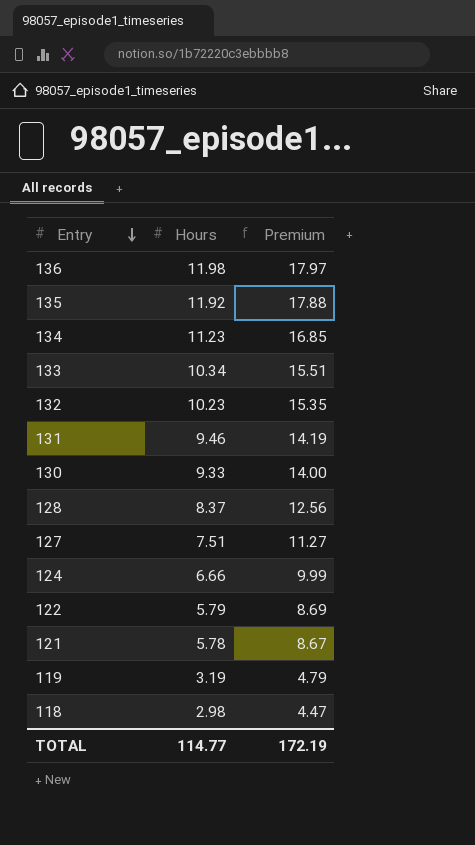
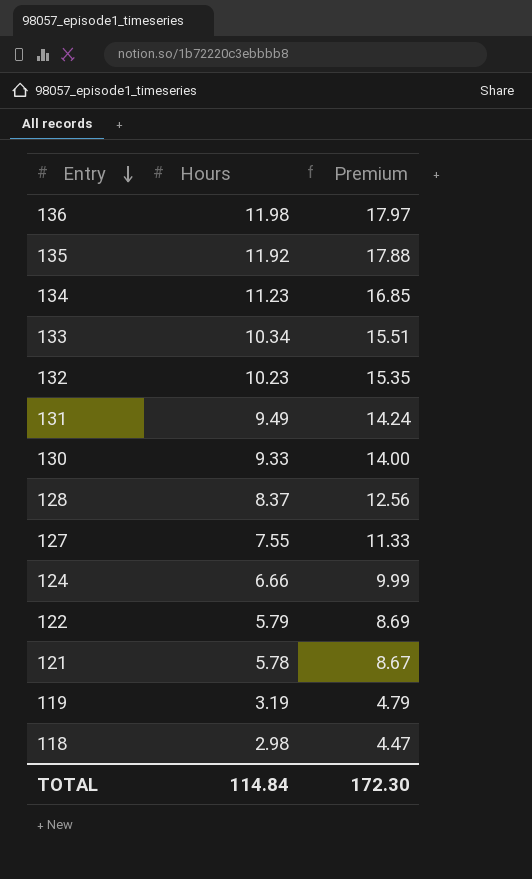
131 | Hours: 9.46 -> 9.49
131 | Premium: 14.19 -> 14.24
127 | Hours: 7.51 -> 7.55
127 | Premium: 11.27 -> 11.33
TOTAL | Hours: 114.77 -> 114.84
TOTAL | Premium: 172.19 -> 172.30

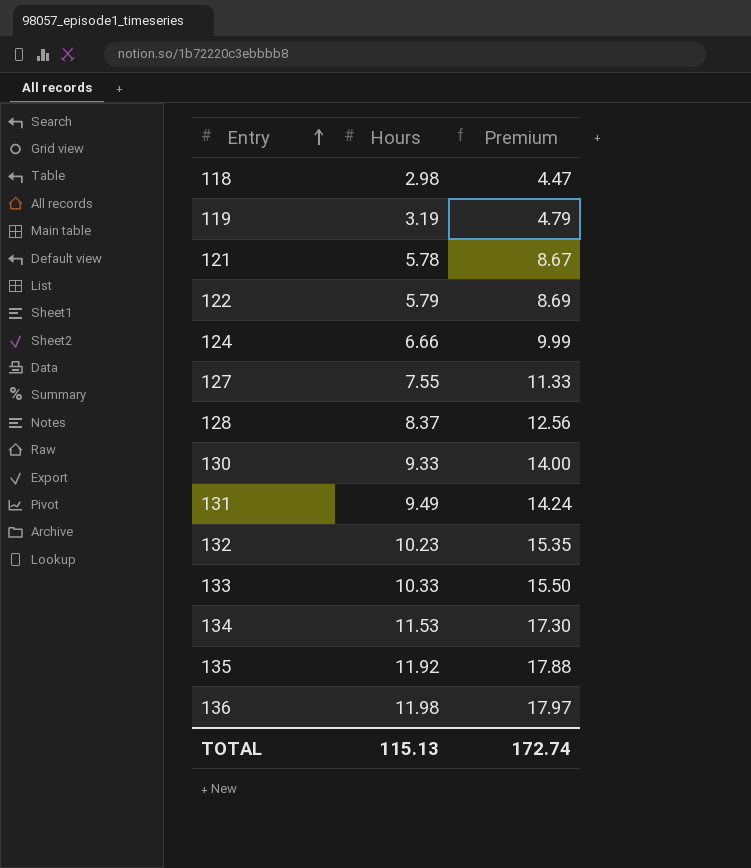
row order: Entry descending -> Entry ascending
133 | Hours: 10.34 -> 10.33
133 | Premium: 15.51 -> 15.50
134 | Hours: 11.23 -> 11.53
134 | Premium: 16.85 -> 17.30
TOTAL | Hours: 114.84 -> 115.13
TOTAL | Premium: 172.30 -> 172.74

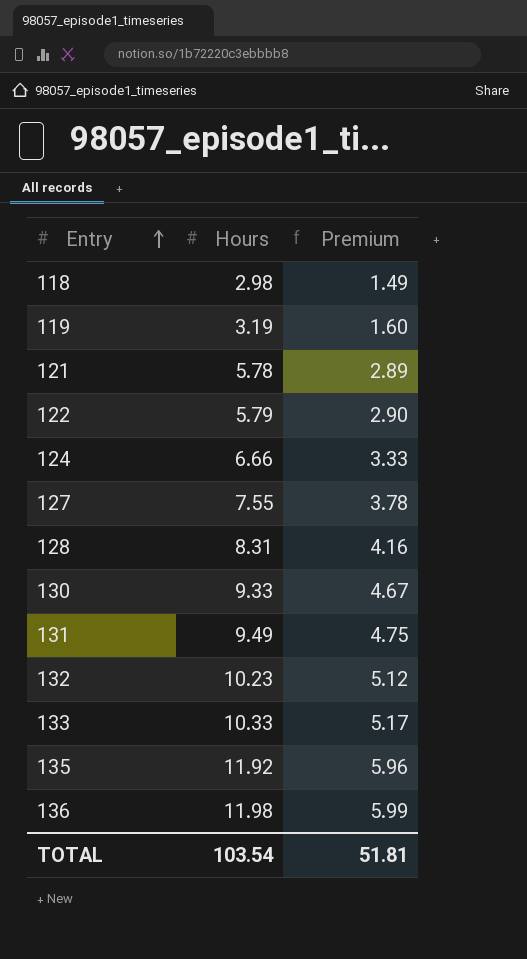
column Premium | formula: [Hours] * 1.5 -> [Hours] * 0.5
row 134: 11.53 | 17.30 -> none
128 | Hours: 8.37 -> 8.31
TOTAL | Hours: 115.13 -> 103.54
TOTAL | Premium: 172.74 -> 51.81

